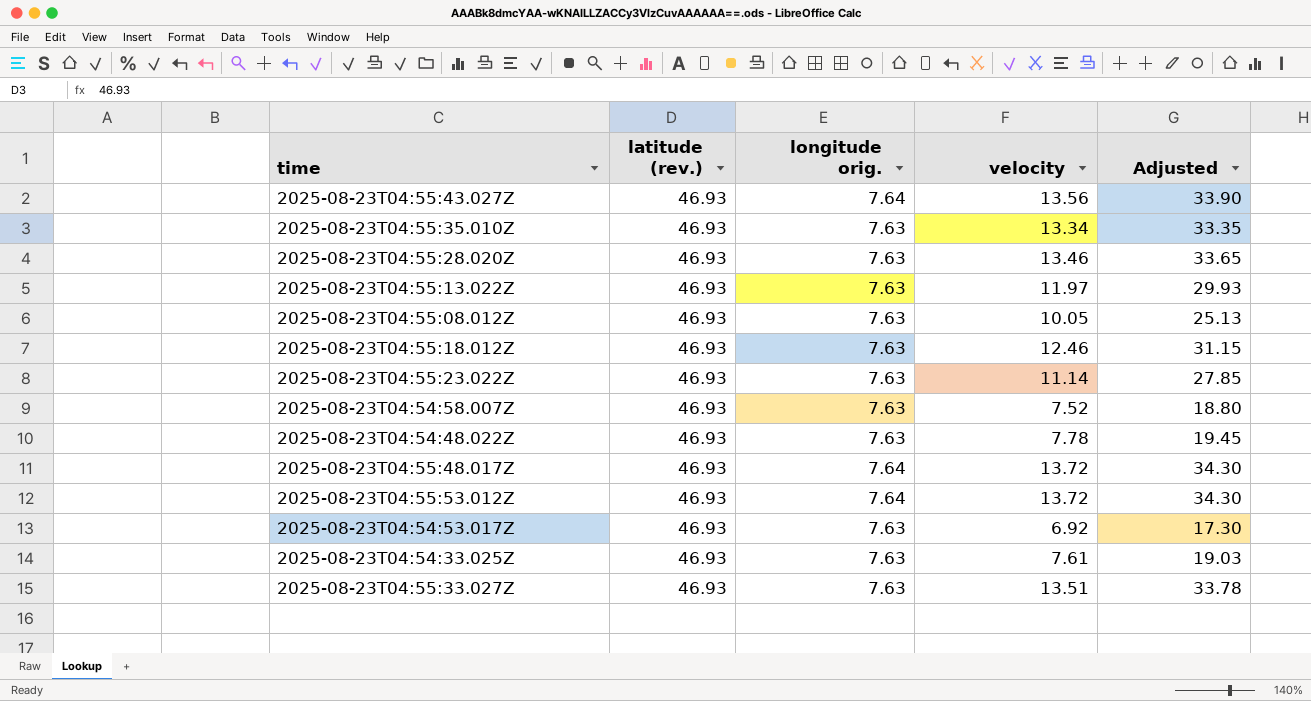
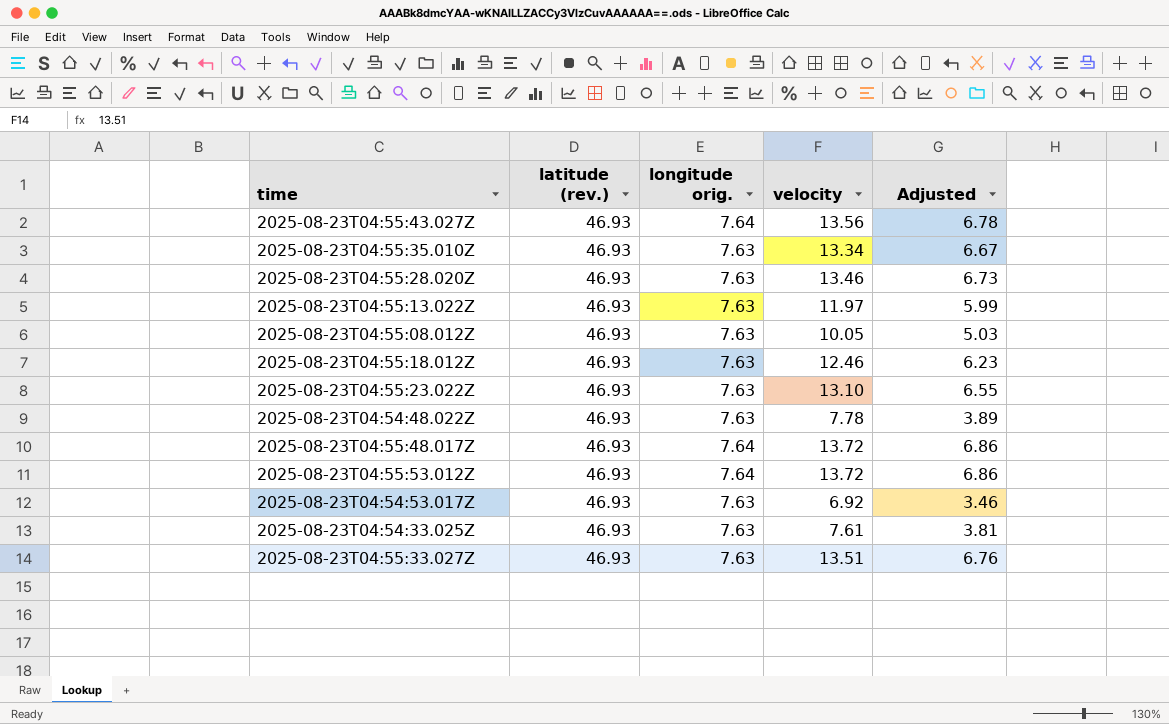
column Adjusted | formula: [velocity] * 2.5 -> [velocity] * 0.5
row 2025-08-23T04:54:58.007Z: 46.93 | 7.63 | 7.52 | 18.80 -> none
2025-08-23T04:55:23.022Z | velocity: 11.14 -> 13.10

